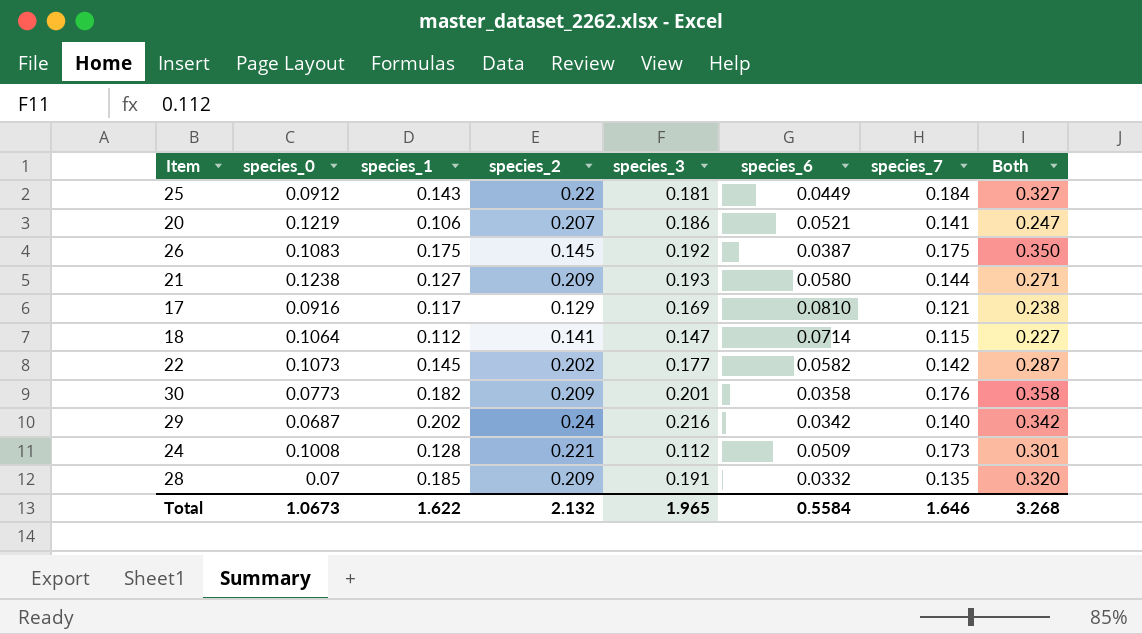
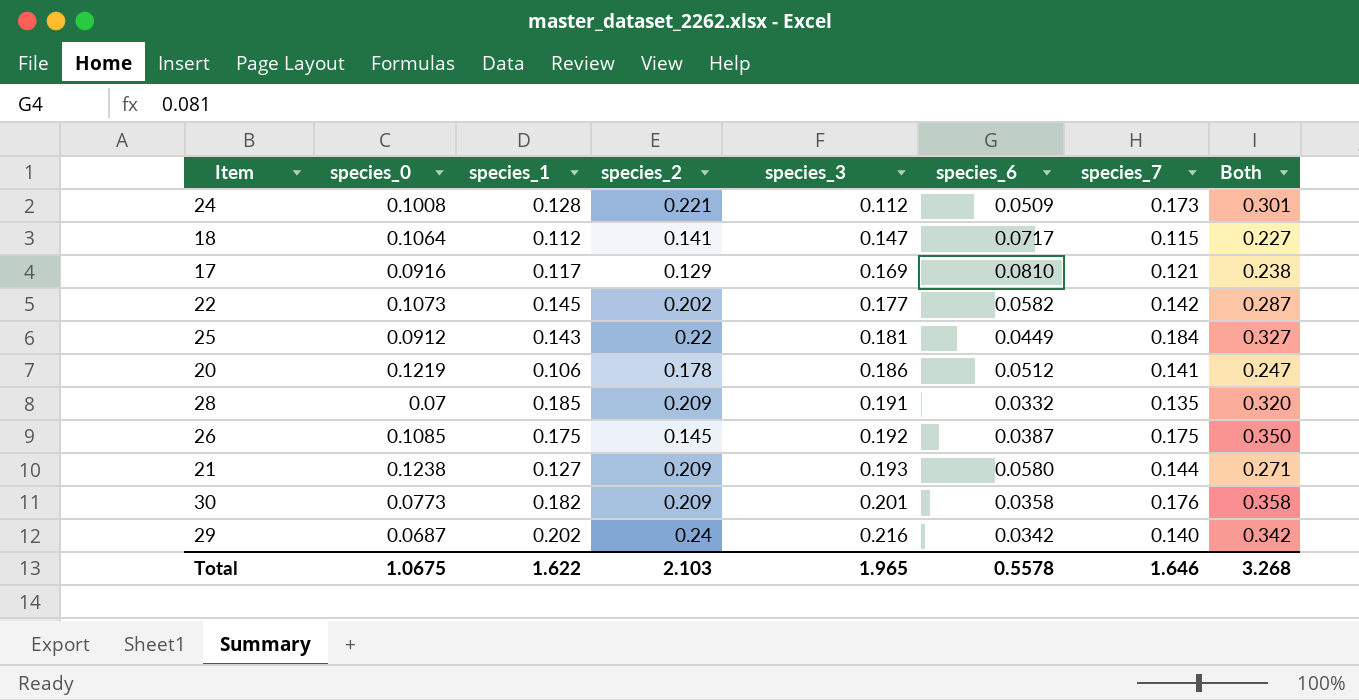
row order: none -> species_3 ascending
18 | species_6: 0.0714 -> 0.0717
20 | species_2: 0.207 -> 0.178
20 | species_6: 0.0521 -> 0.0512
26 | species_0: 0.1083 -> 0.1085
Total | species_0: 1.0673 -> 1.0675
Total | species_2: 2.132 -> 2.103
Total | species_6: 0.5584 -> 0.5578

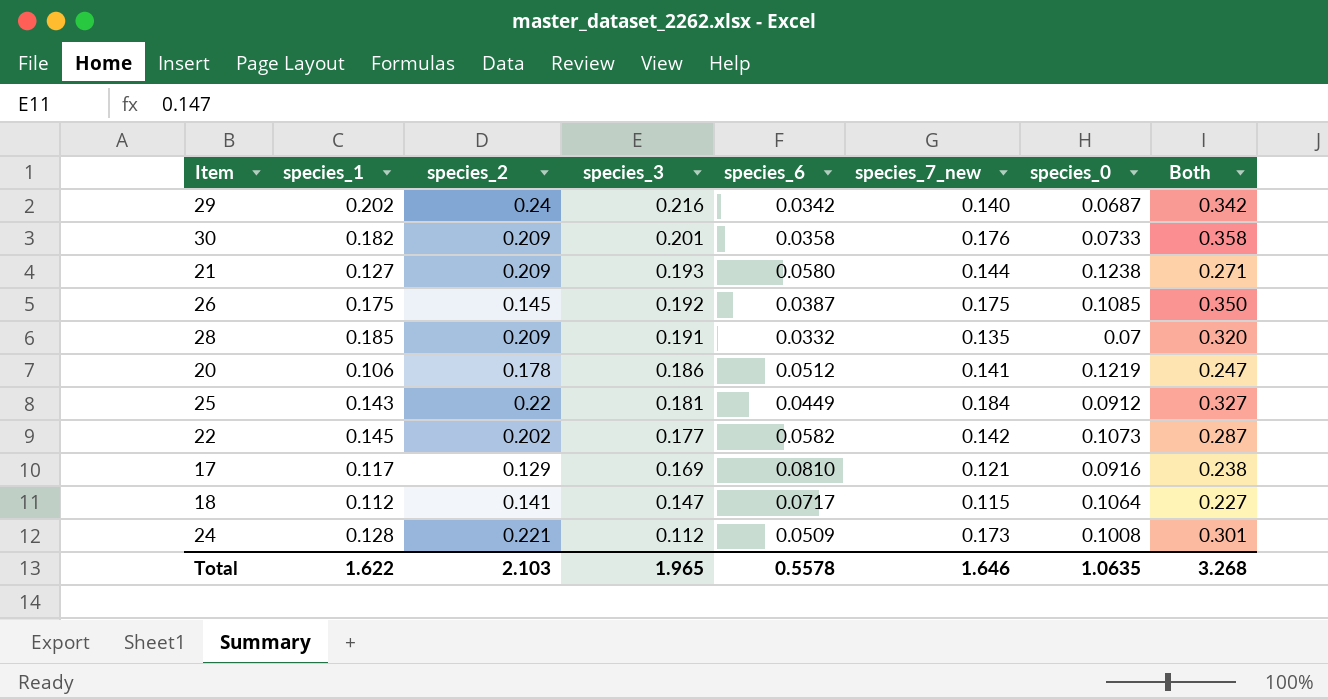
row order: species_3 ascending -> species_3 descending
column name: species_7 -> species_7_new
column species_0 | position: 2 -> 7
30 | species_0: 0.0773 -> 0.0733
Total | species_0: 1.0675 -> 1.0635

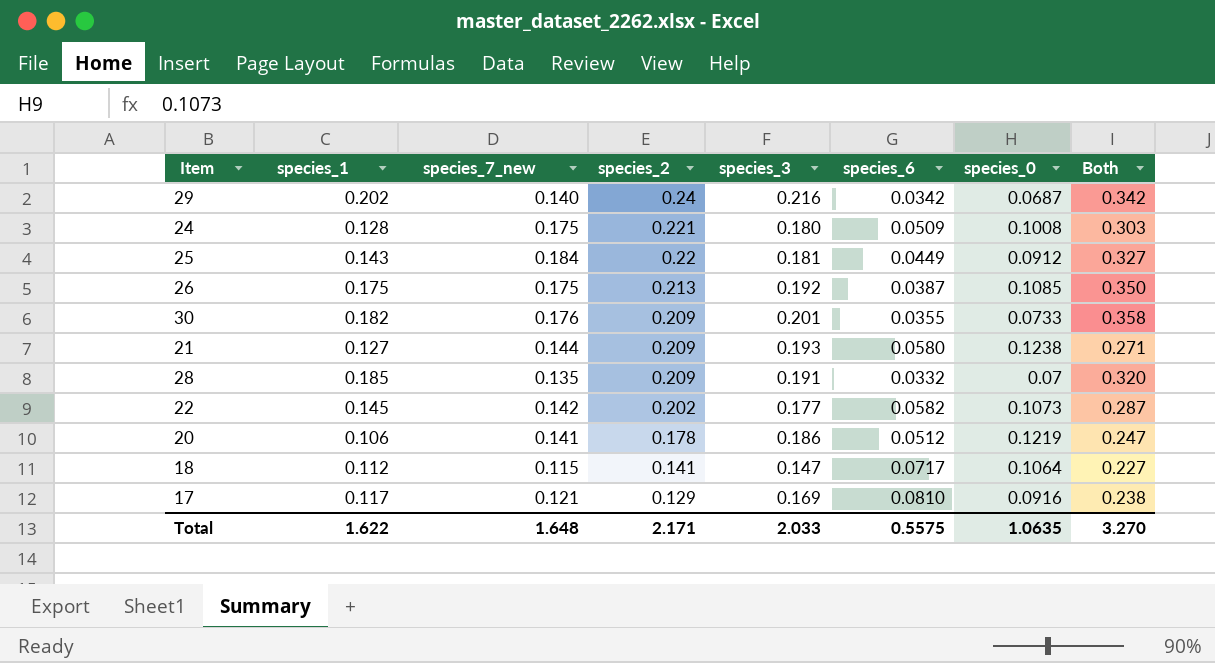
row order: species_3 descending -> species_2 descending
column species_7_new | position: 6 -> 3
24 | species_7_new: 0.173 -> 0.175
24 | species_3: 0.112 -> 0.180
24 | Both: 0.301 -> 0.303
26 | species_2: 0.145 -> 0.213
30 | species_6: 0.0358 -> 0.0355
Total | species_7_new: 1.646 -> 1.648
Total | species_2: 2.103 -> 2.171
Total | species_3: 1.965 -> 2.033
Total | species_6: 0.5578 -> 0.5575
Total | Both: 3.268 -> 3.270

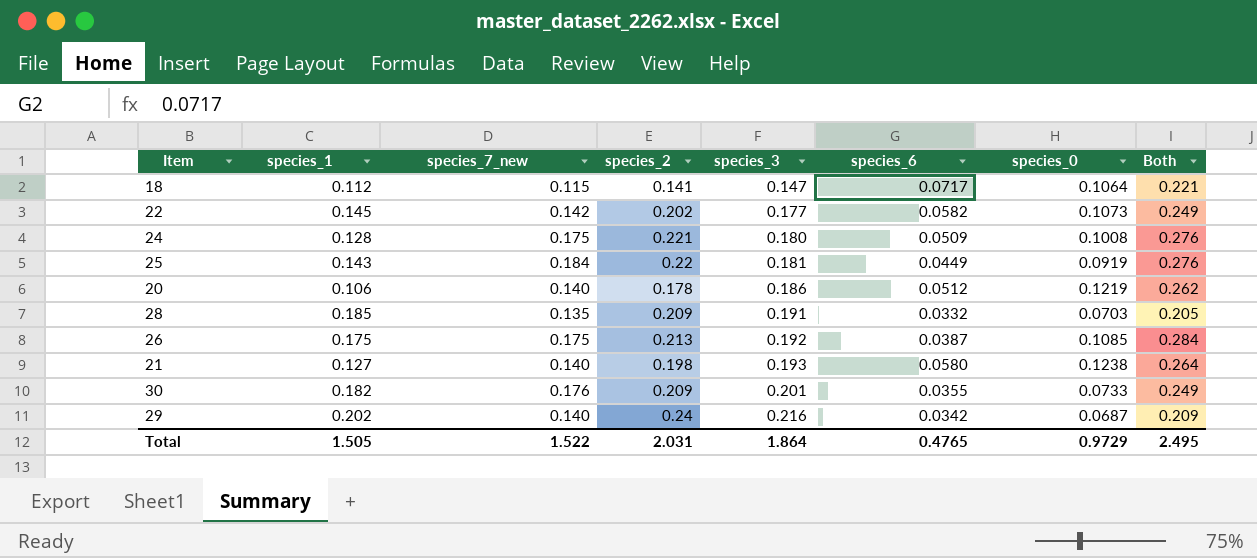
row order: species_2 descending -> species_3 ascending
column Both | formula: [species_1] + [species_7_new] -> [species_7_new] + [species_0]
row 17: 0.117 | 0.121 | 0.129 | 0.169 | 0.0810 | 0.0916 | 0.238 -> none
25 | species_0: 0.0912 -> 0.0919
20 | species_7_new: 0.141 -> 0.140
28 | species_0: 0.07 -> 0.0703
21 | species_7_new: 0.144 -> 0.140
21 | species_2: 0.209 -> 0.198
Total | species_1: 1.622 -> 1.505
Total | species_7_new: 1.648 -> 1.522
Total | species_2: 2.171 -> 2.031
Total | species_3: 2.033 -> 1.864
Total | species_6: 0.5575 -> 0.4765
Total | species_0: 1.0635 -> 0.9729
Total | Both: 3.270 -> 2.495

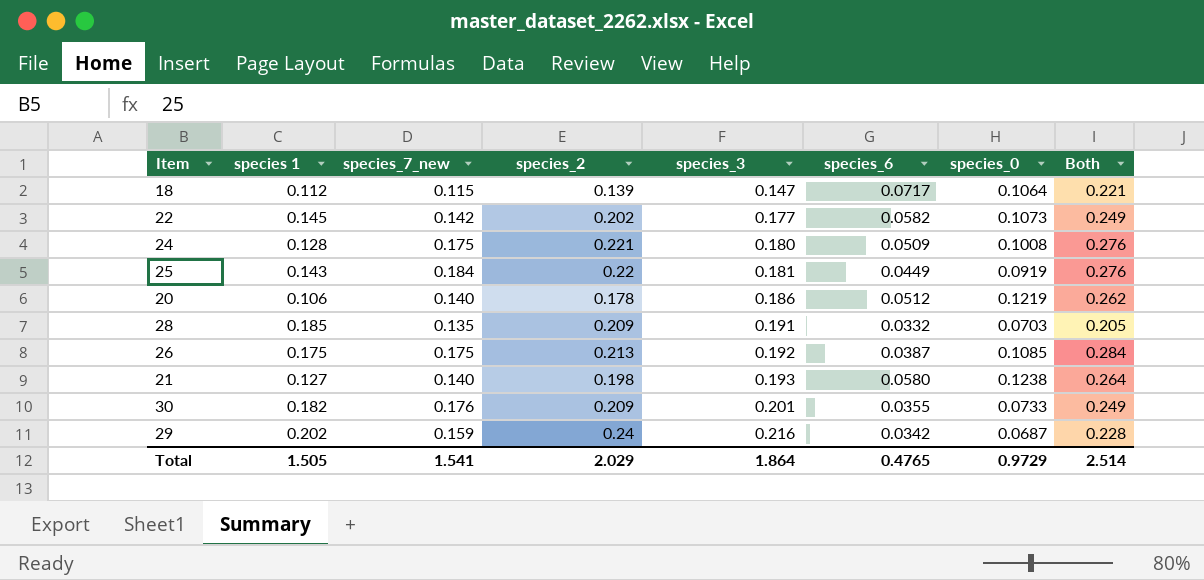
column name: species_1 -> species 1
18 | species_2: 0.141 -> 0.139
29 | species_7_new: 0.140 -> 0.159
29 | Both: 0.209 -> 0.228
Total | species_7_new: 1.522 -> 1.541
Total | species_2: 2.031 -> 2.029
Total | Both: 2.495 -> 2.514

